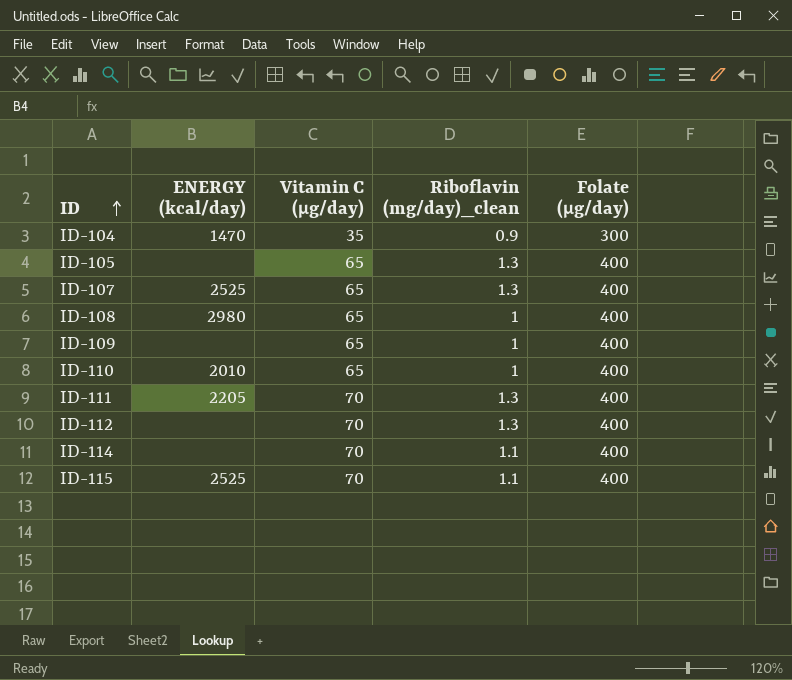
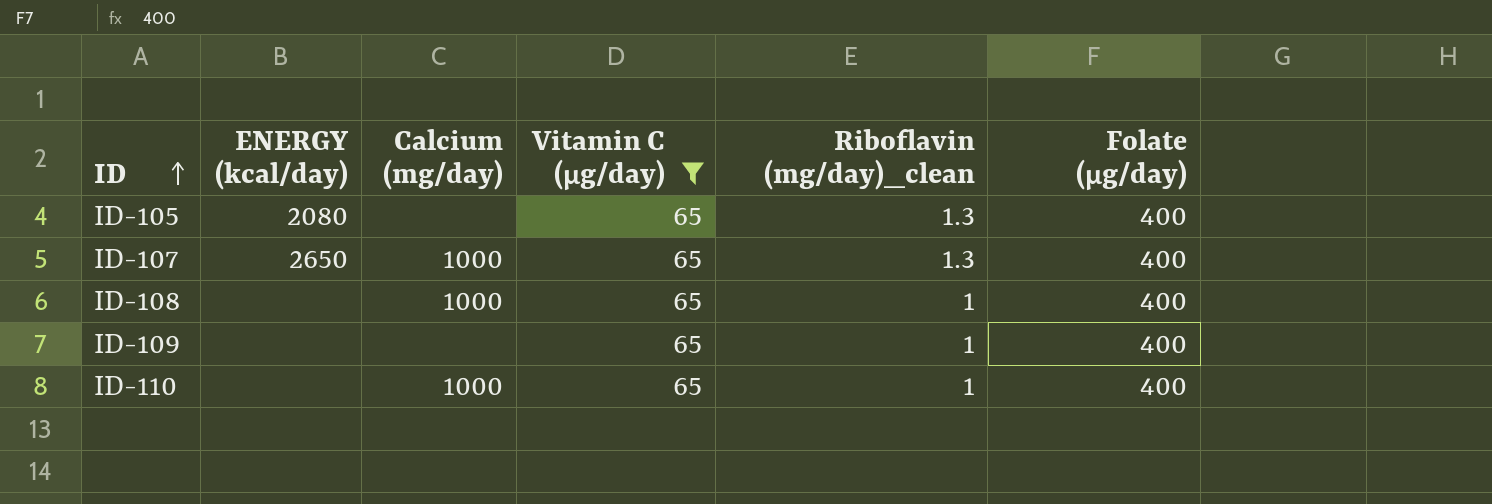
filter: none -> Vitamin C (µg/day) = 65
column Calcium (mg/day) | position: none -> 3
ID-105 | ENERGY (kcal/day): none -> 2080
ID-107 | ENERGY (kcal/day): 2525 -> 2650
ID-108 | ENERGY (kcal/day): 2980 -> none
ID-110 | ENERGY (kcal/day): 2010 -> none

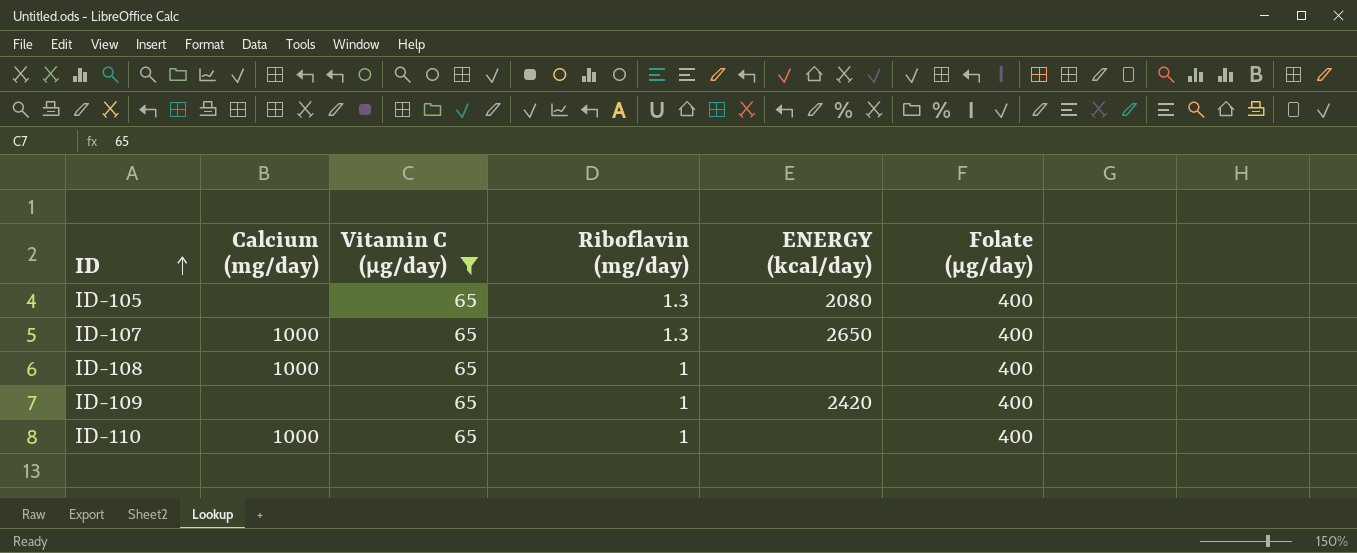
column name: Riboflavin (mg/day)_clean -> Riboflavin (mg/day)
column ENERGY (kcal/day) | position: 2 -> 5
ID-109 | ENERGY (kcal/day): none -> 2420

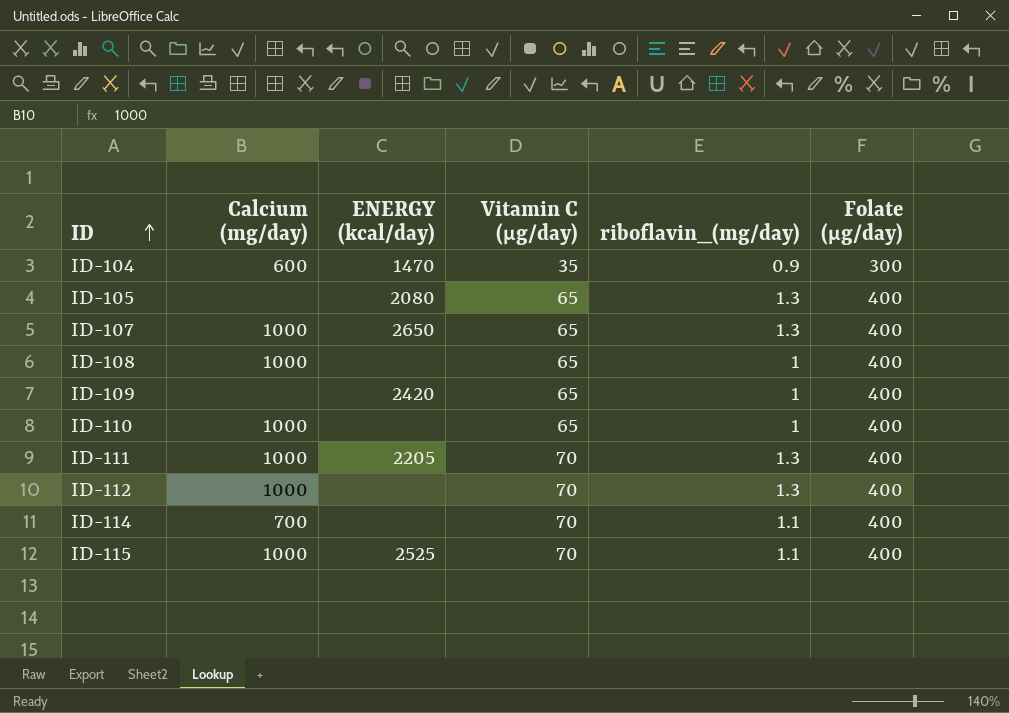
filter: Vitamin C (µg/day) = 65 -> none
column ENERGY (kcal/day) | position: 5 -> 3
column name: Riboflavin (mg/day) -> riboflavin_(mg/day)

